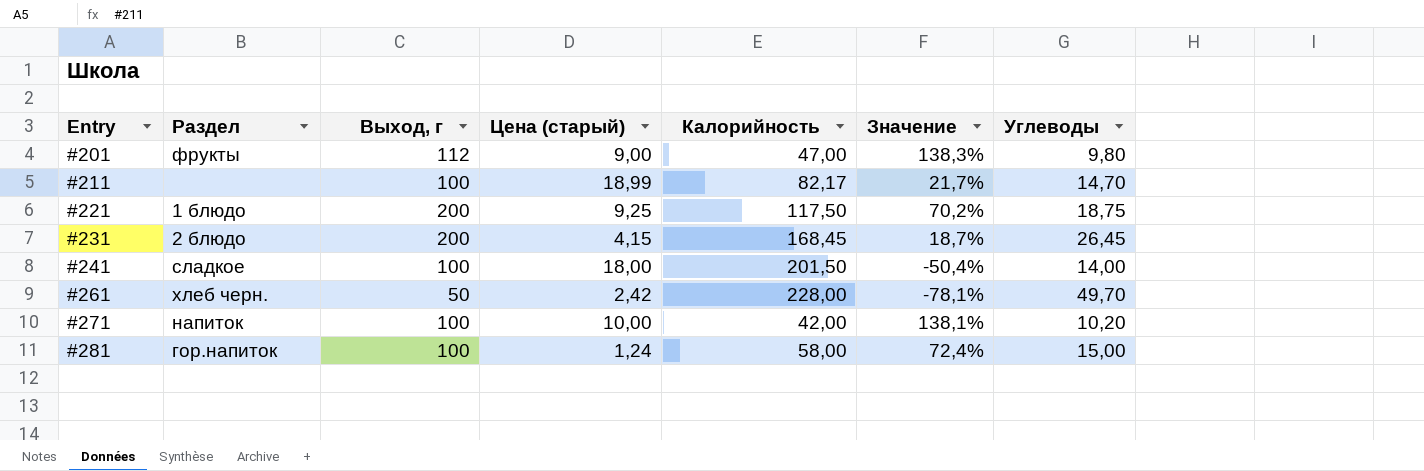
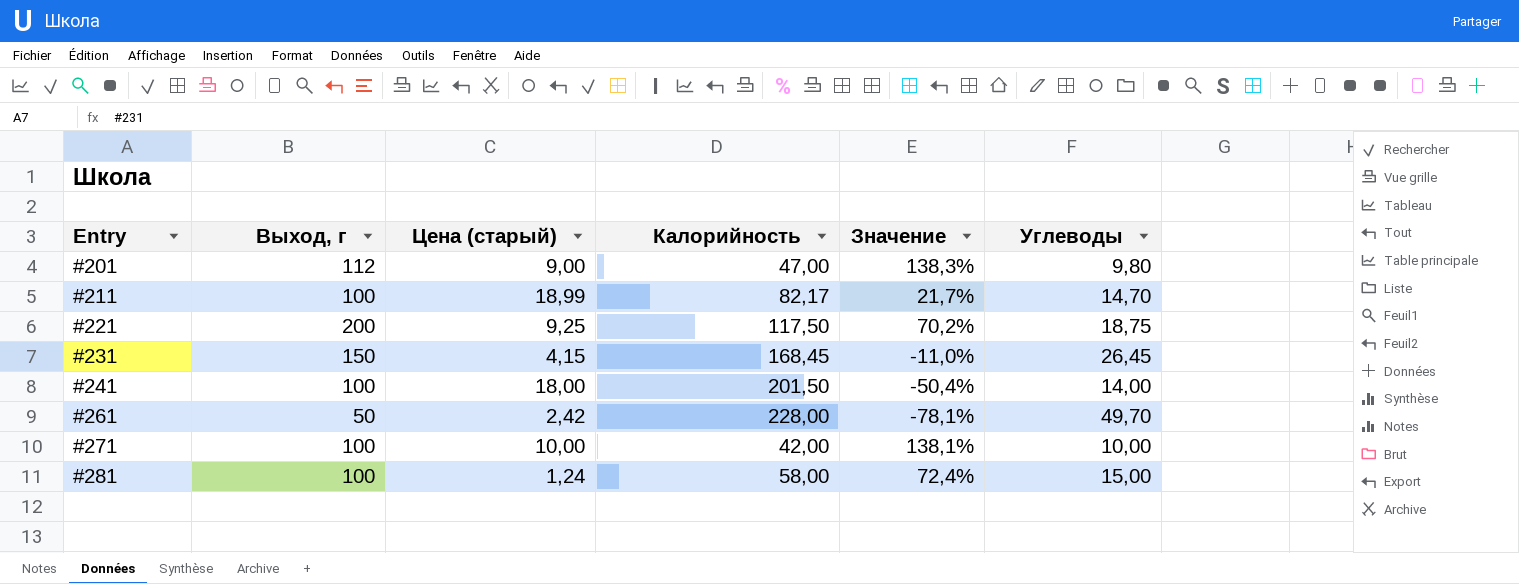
column Раздел | position: 2 -> none
#231 | Выход, г: 200 -> 150
#231 | Значение: 18,7% -> -11,0%
#271 | Углеводы: 10,20 -> 10,00

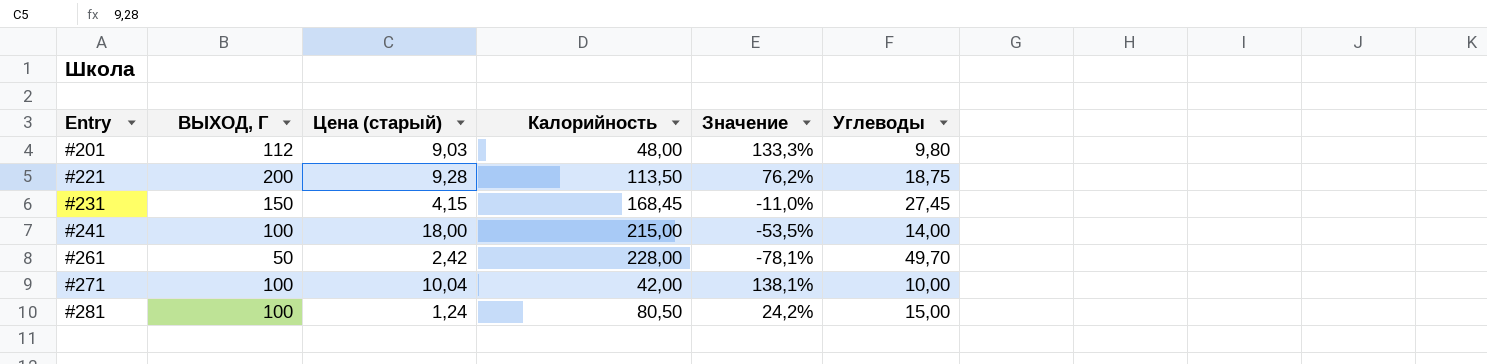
column name: Выход, г -> ВЫХОД, Г
row #211: 100 | 18,99 | 82,17 | 21,7% | 14,70 -> none
#201 | Цена (старый): 9,00 -> 9,03
#201 | Калорийность: 47,00 -> 48,00
#201 | Значение: 138,3% -> 133,3%
#221 | Цена (старый): 9,25 -> 9,28
#221 | Калорийность: 117,50 -> 113,50
#221 | Значение: 70,2% -> 76,2%
#231 | Углеводы: 26,45 -> 27,45
#241 | Калорийность: 201,50 -> 215,00
#241 | Значение: -50,4% -> -53,5%
#271 | Цена (старый): 10,00 -> 10,04
#281 | Калорийность: 58,00 -> 80,50
#281 | Значение: 72,4% -> 24,2%

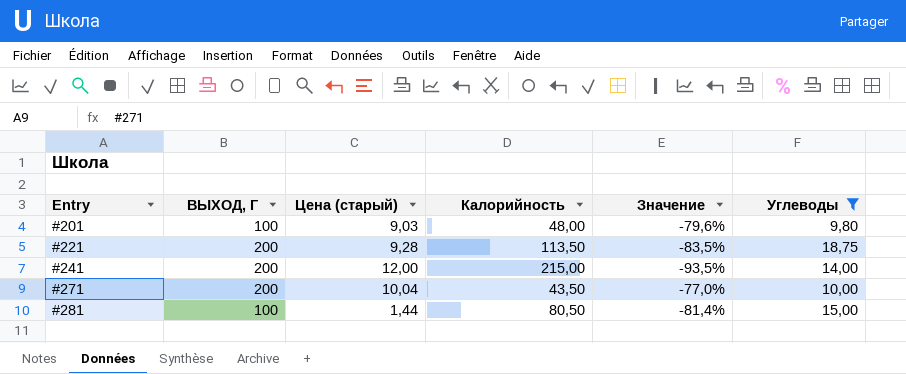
filter: none -> Углеводы <= 18,75
column Значение | formula: ([ВЫХОД, Г] - [Калорийность]) / [Калорийность] -> ([Углеводы] - [Калорийность]) / [Калорийность]
#201 | ВЫХОД, Г: 112 -> 100
#241 | ВЫХОД, Г: 100 -> 200
#241 | Цена (старый): 18,00 -> 12,00
#271 | ВЫХОД, Г: 100 -> 200
#271 | Калорийность: 42,00 -> 43,50
#281 | Цена (старый): 1,24 -> 1,44

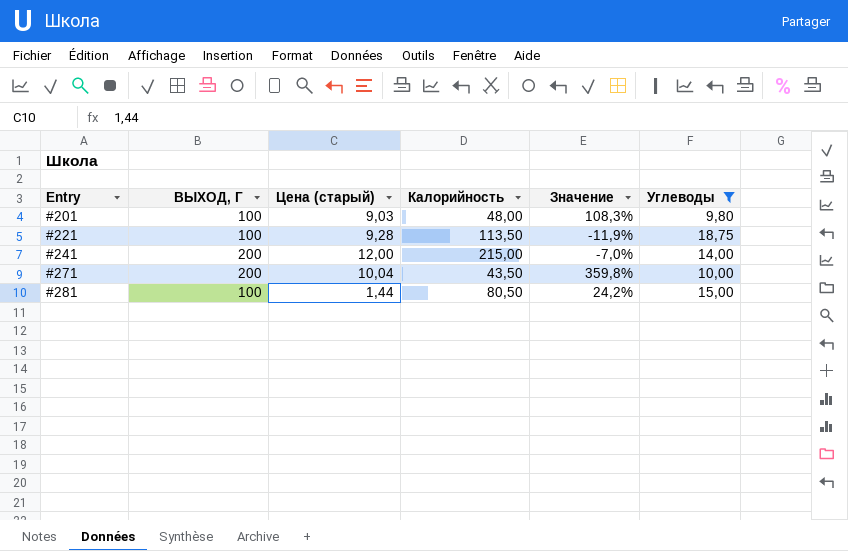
column Значение | formula: ([Углеводы] - [Калорийность]) / [Калорийность] -> ([ВЫХОД, Г] - [Калорийность]) / [Калорийность]
#221 | ВЫХОД, Г: 200 -> 100

